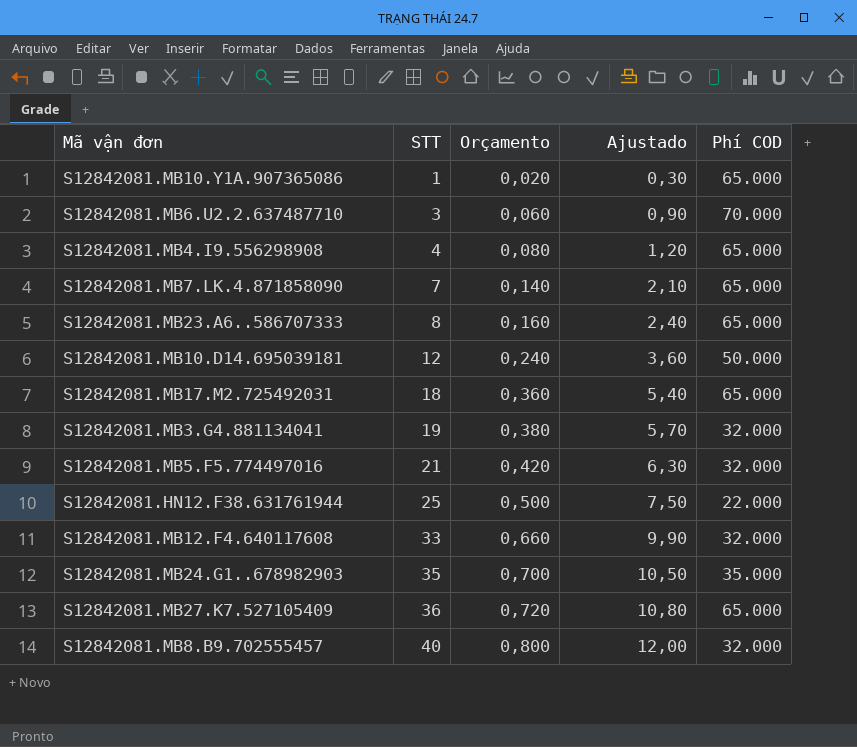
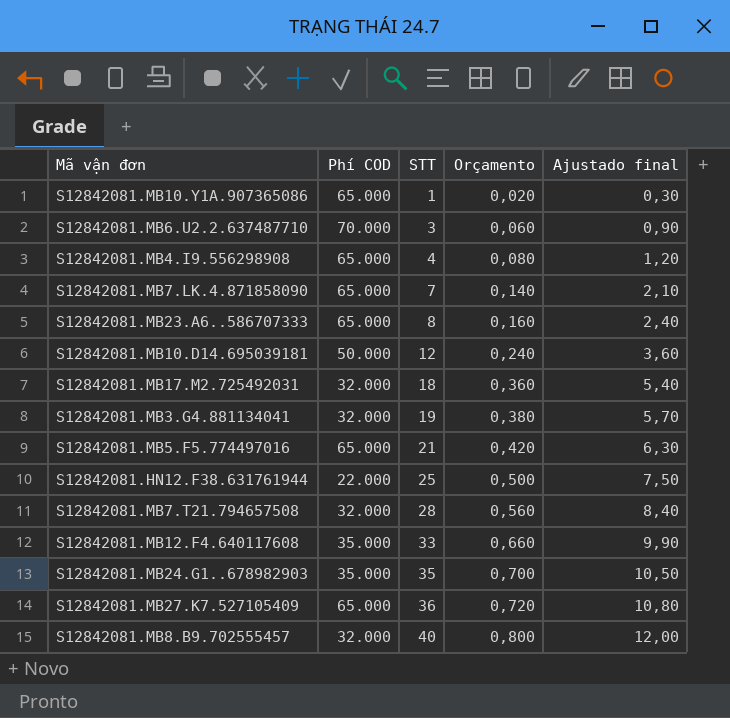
column Phí COD | position: 5 -> 2
column name: Ajustado -> Ajustado final
S12842081.MB17.M2.725492031 | Phí COD: 65.000 -> 32.000
S12842081.MB5.F5.774497016 | Phí COD: 32.000 -> 65.000
row S12842081.MB7.T21.794657508: none -> 32.000 | 28 | 0,560 | 8,40
S12842081.MB12.F4.640117608 | Phí COD: 32.000 -> 35.000

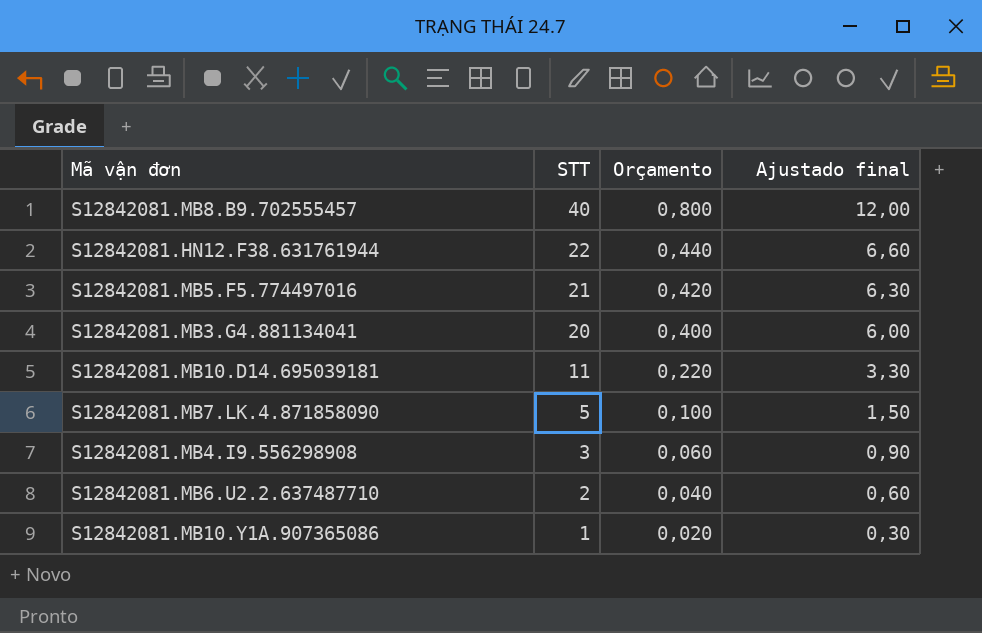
row order: STT ascending -> STT descending
column Phí COD | position: 2 -> none
row S12842081.MB23.A6..586707333: 65.000 | 8 | 0,160 | 2,40 -> none
row S12842081.MB17.M2.725492031: 32.000 | 18 | 0,360 | 5,40 -> none
row S12842081.MB7.T21.794657508: 32.000 | 28 | 0,560 | 8,40 -> none
row S12842081.MB12.F4.640117608: 35.000 | 33 | 0,660 | 9,90 -> none
row S12842081.MB24.G1..678982903: 35.000 | 35 | 0,700 | 10,50 -> none
row S12842081.MB27.K7.527105409: 65.000 | 36 | 0,720 | 10,80 -> none
S12842081.HN12.F38.631761944 | STT: 25 -> 22
S12842081.HN12.F38.631761944 | Orçamento: 0,500 -> 0,440
S12842081.HN12.F38.631761944 | Ajustado final: 7,50 -> 6,60
S12842081.MB3.G4.881134041 | STT: 19 -> 20
S12842081.MB3.G4.881134041 | Orçamento: 0,380 -> 0,400
S12842081.MB3.G4.881134041 | Ajustado final: 5,70 -> 6,00
S12842081.MB10.D14.695039181 | STT: 12 -> 11
S12842081.MB10.D14.695039181 | Orçamento: 0,240 -> 0,220
S12842081.MB10.D14.695039181 | Ajustado final: 3,60 -> 3,30
S12842081.MB7.LK.4.871858090 | STT: 7 -> 5
S12842081.MB7.LK.4.871858090 | Orçamento: 0,140 -> 0,100
S12842081.MB7.LK.4.871858090 | Ajustado final: 2,10 -> 1,50
S12842081.MB4.I9.556298908 | STT: 4 -> 3
S12842081.MB4.I9.556298908 | Orçamento: 0,080 -> 0,060
S12842081.MB4.I9.556298908 | Ajustado final: 1,20 -> 0,90
S12842081.MB6.U2.2.637487710 | STT: 3 -> 2
S12842081.MB6.U2.2.637487710 | Orçamento: 0,060 -> 0,040
S12842081.MB6.U2.2.637487710 | Ajustado final: 0,90 -> 0,60

